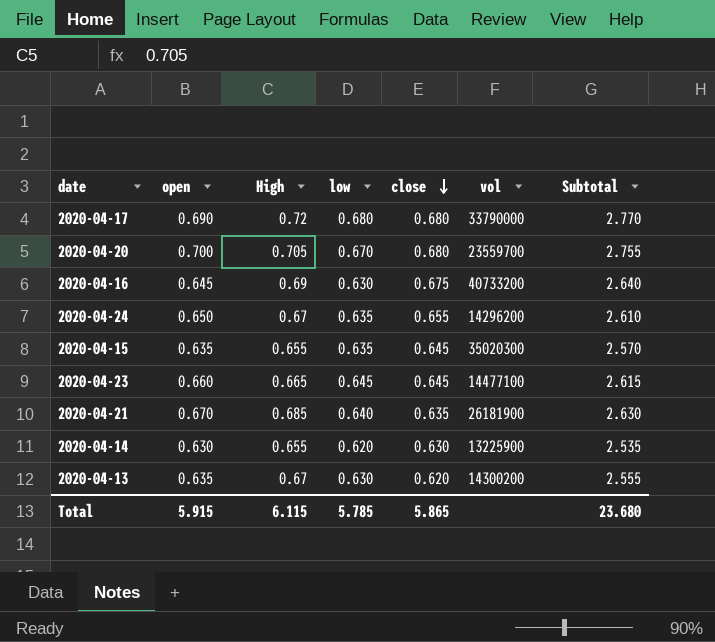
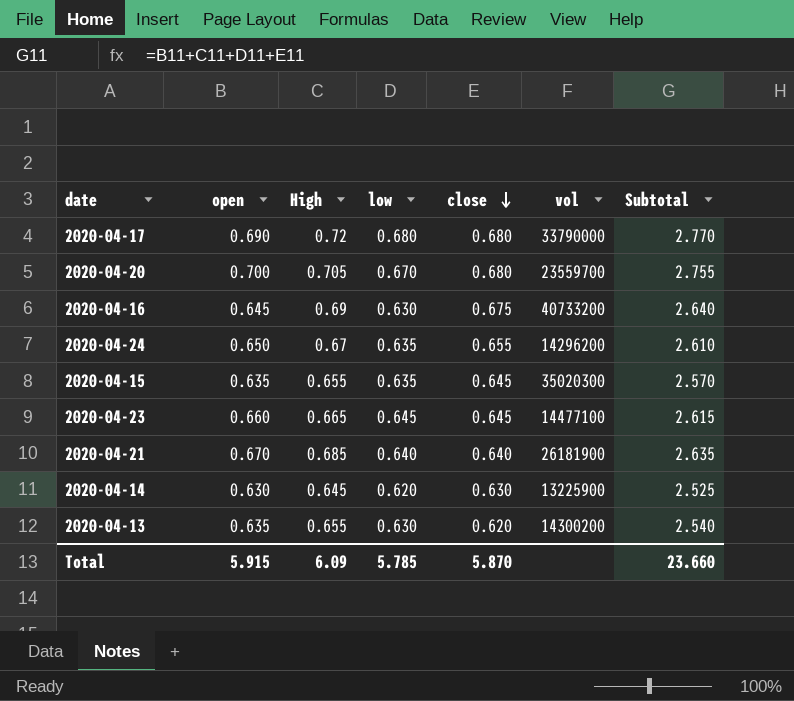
2020-04-21 | close: 0.635 -> 0.640
2020-04-21 | Subtotal: 2.630 -> 2.635
2020-04-14 | High: 0.655 -> 0.645
2020-04-14 | Subtotal: 2.535 -> 2.525
2020-04-13 | High: 0.67 -> 0.655
2020-04-13 | Subtotal: 2.555 -> 2.540
Total | High: 6.115 -> 6.09
Total | close: 5.865 -> 5.870
Total | Subtotal: 23.680 -> 23.660

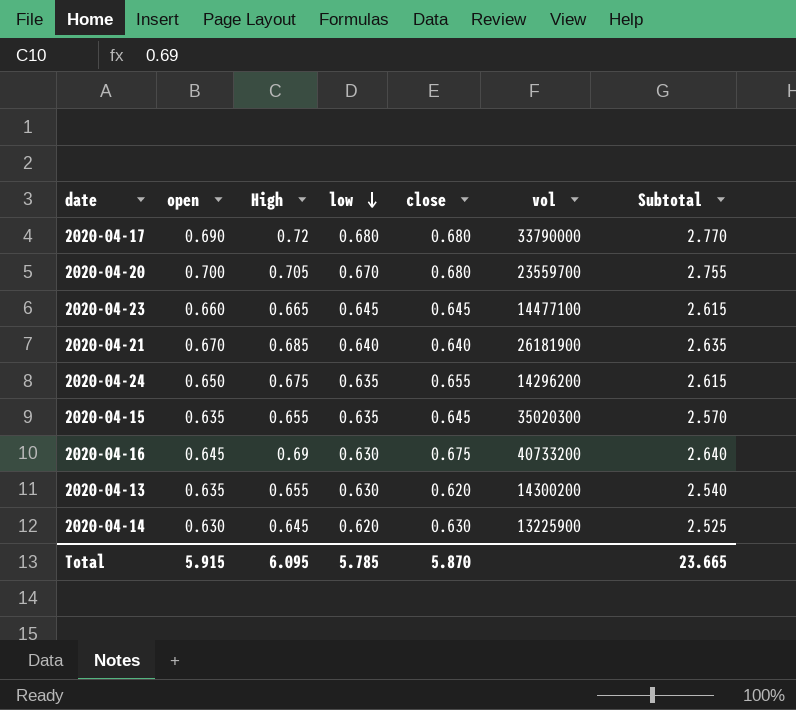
row order: close descending -> low descending
2020-04-24 | High: 0.67 -> 0.675
2020-04-24 | Subtotal: 2.610 -> 2.615
Total | High: 6.09 -> 6.095
Total | Subtotal: 23.660 -> 23.665

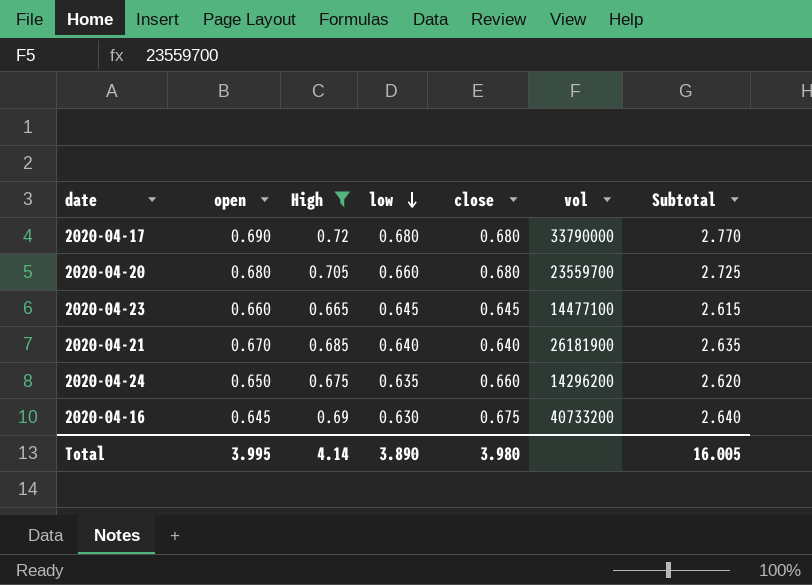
filter: none -> High >= 0.665
2020-04-20 | open: 0.700 -> 0.680
2020-04-20 | low: 0.670 -> 0.660
2020-04-20 | Subtotal: 2.755 -> 2.725
2020-04-24 | close: 0.655 -> 0.660
2020-04-24 | Subtotal: 2.615 -> 2.620
Total | open: 5.915 -> 3.995
Total | High: 6.095 -> 4.14
Total | low: 5.785 -> 3.890
Total | close: 5.870 -> 3.980
Total | Subtotal: 23.665 -> 16.005

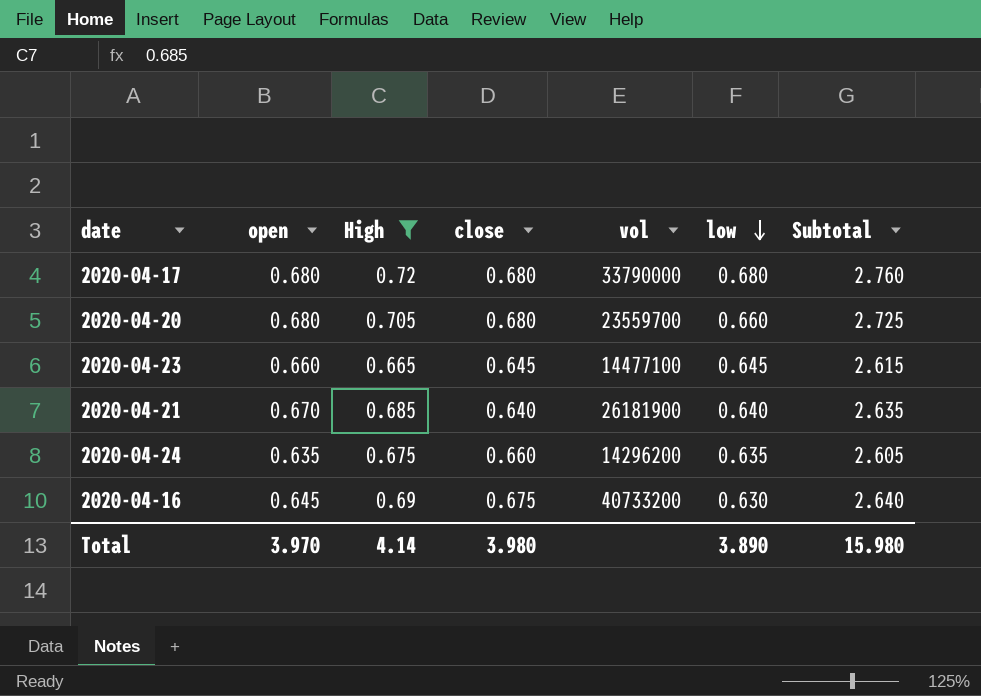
column low | position: 4 -> 6
2020-04-17 | open: 0.690 -> 0.680
2020-04-17 | Subtotal: 2.770 -> 2.760
2020-04-24 | open: 0.650 -> 0.635
2020-04-24 | Subtotal: 2.620 -> 2.605
Total | open: 3.995 -> 3.970
Total | Subtotal: 16.005 -> 15.980

